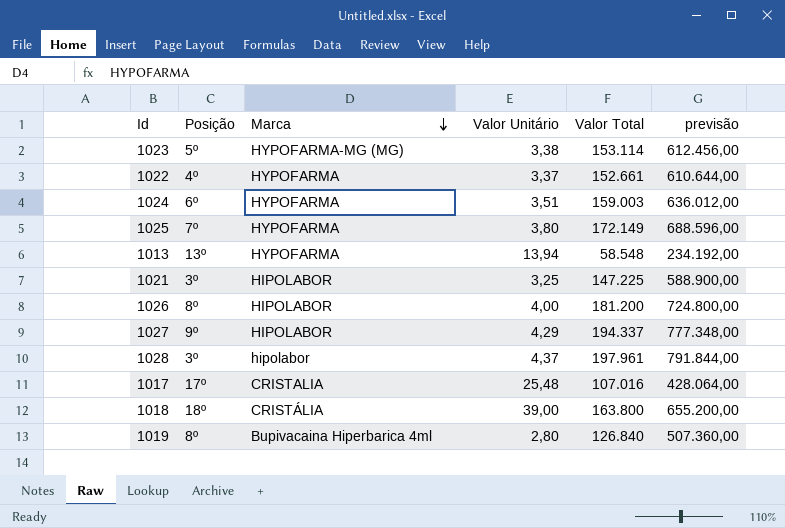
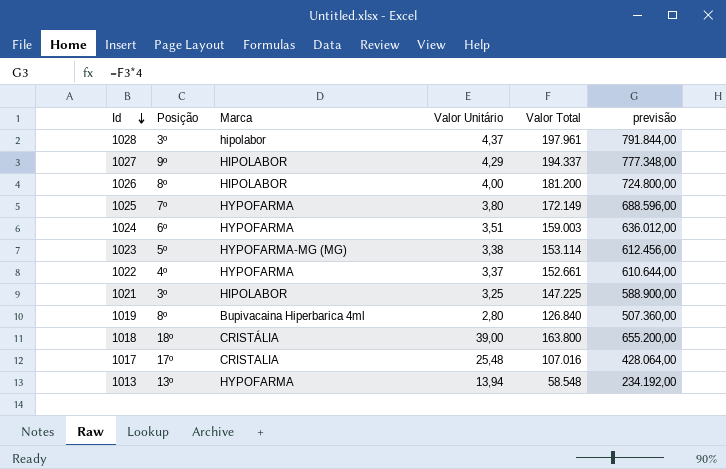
row order: Marca descending -> Id descending

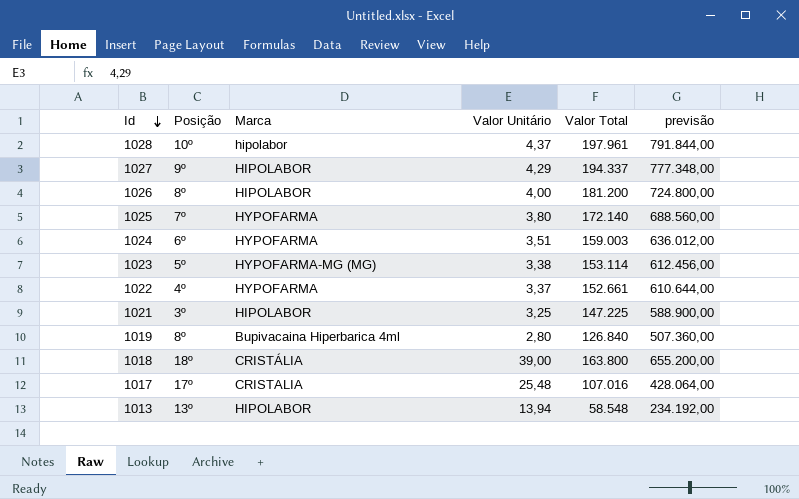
1028 | Posição: 3º -> 10º
1025 | Valor Total: 172.149 -> 172.140
1025 | previsão: 688.596,00 -> 688.560,00
1013 | Marca: HYPOFARMA -> HIPOLABOR

